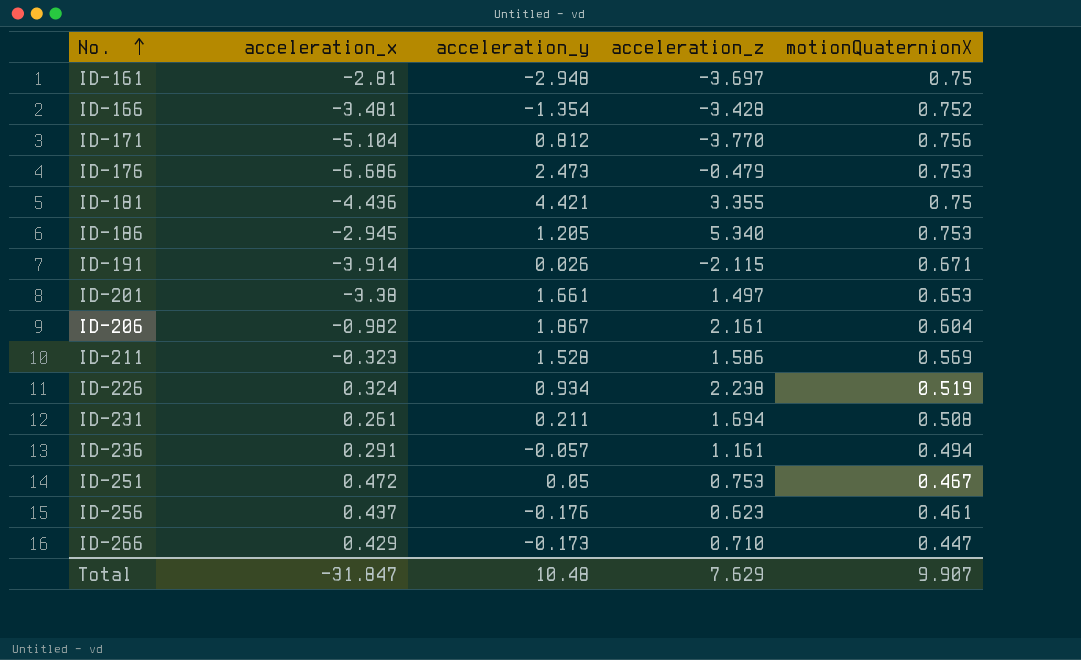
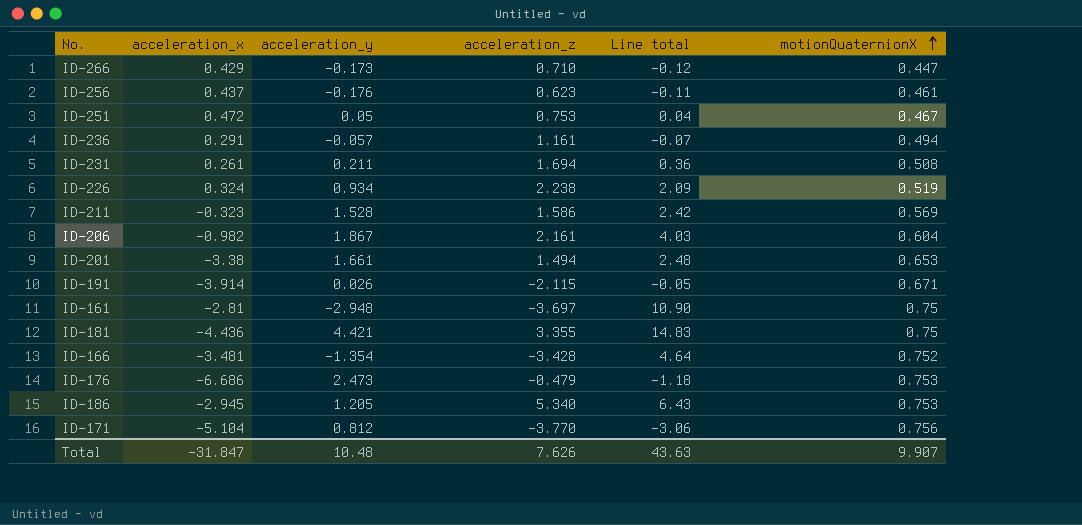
row order: No. ascending -> motionQuaternionX ascending
column Line total | formula: none -> [acceleration_y] * [acceleration_z]
ID-201 | acceleration_z: 1.497 -> 1.494
Total | acceleration_z: 7.629 -> 7.626

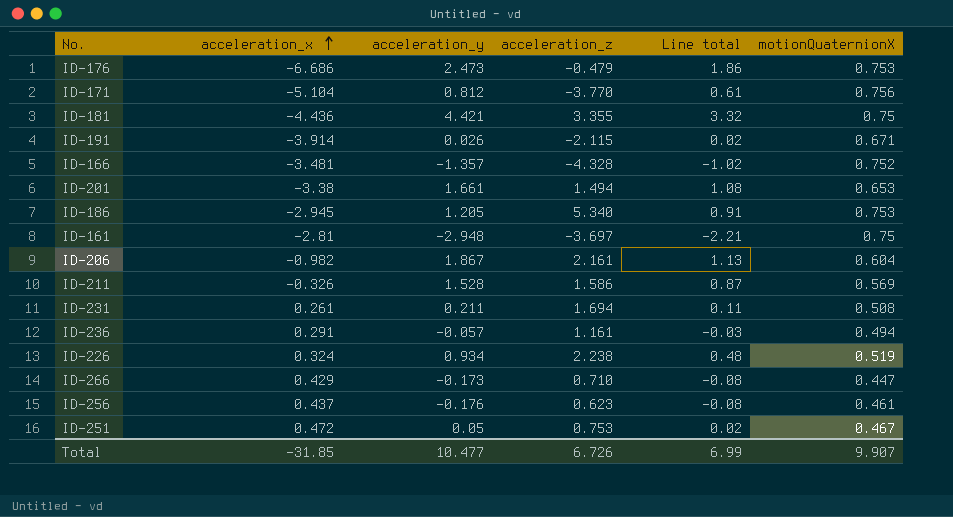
row order: motionQuaternionX ascending -> acceleration_x ascending
column Line total | formula: [acceleration_y] * [acceleration_z] -> [acceleration_y] * [motionQuaternionX]
ID-166 | acceleration_y: -1.354 -> -1.357
ID-166 | acceleration_z: -3.428 -> -4.328
ID-211 | acceleration_x: -0.323 -> -0.326
Total | acceleration_x: -31.847 -> -31.85
Total | acceleration_y: 10.48 -> 10.477
Total | acceleration_z: 7.626 -> 6.726
Total | Line total: 43.63 -> 6.99

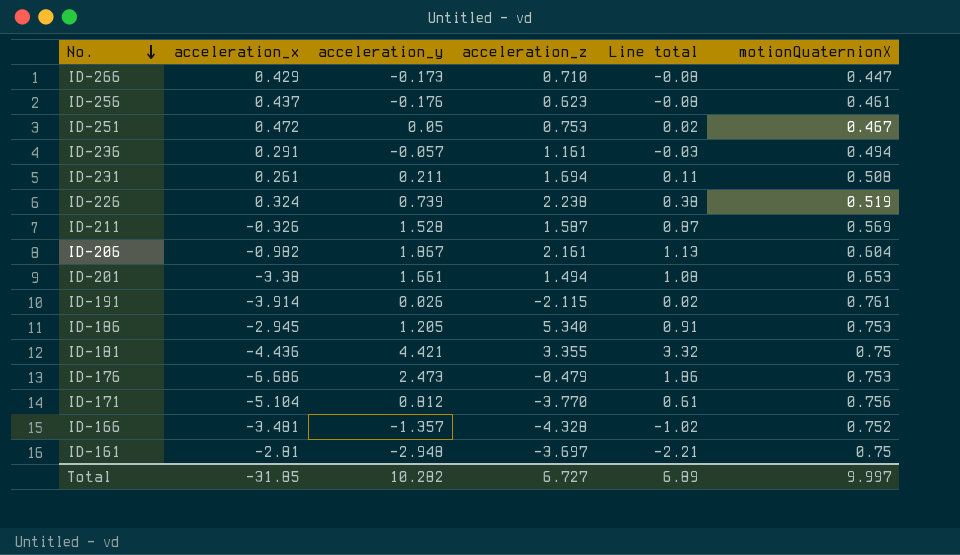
row order: acceleration_x ascending -> No. descending
ID-226 | acceleration_y: 0.934 -> 0.739
ID-226 | Line total: 0.48 -> 0.38
ID-211 | acceleration_z: 1.586 -> 1.587
ID-191 | motionQuaternionX: 0.671 -> 0.761
Total | acceleration_y: 10.477 -> 10.282
Total | acceleration_z: 6.726 -> 6.727
Total | Line total: 6.99 -> 6.89
Total | motionQuaternionX: 9.907 -> 9.997

